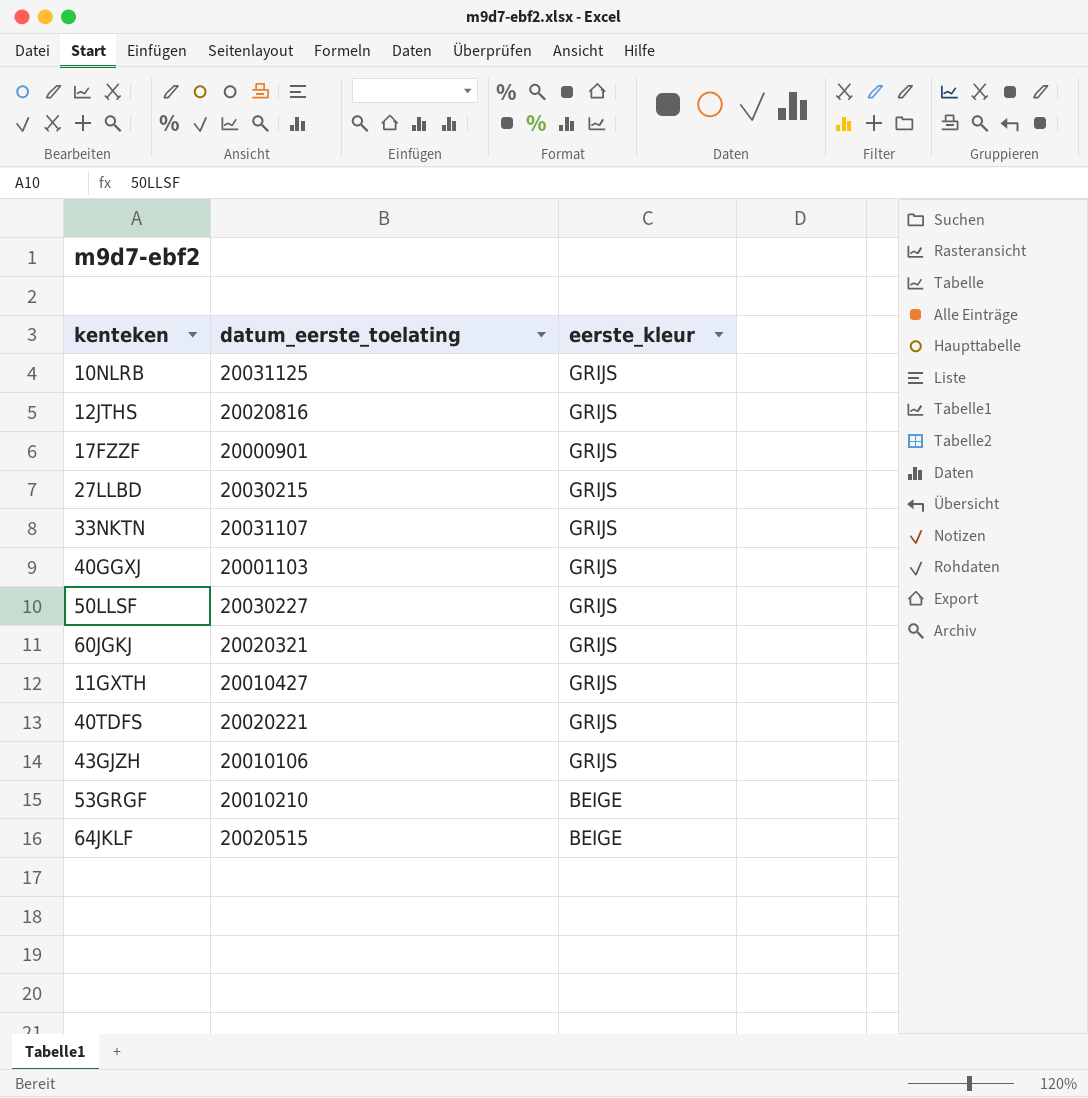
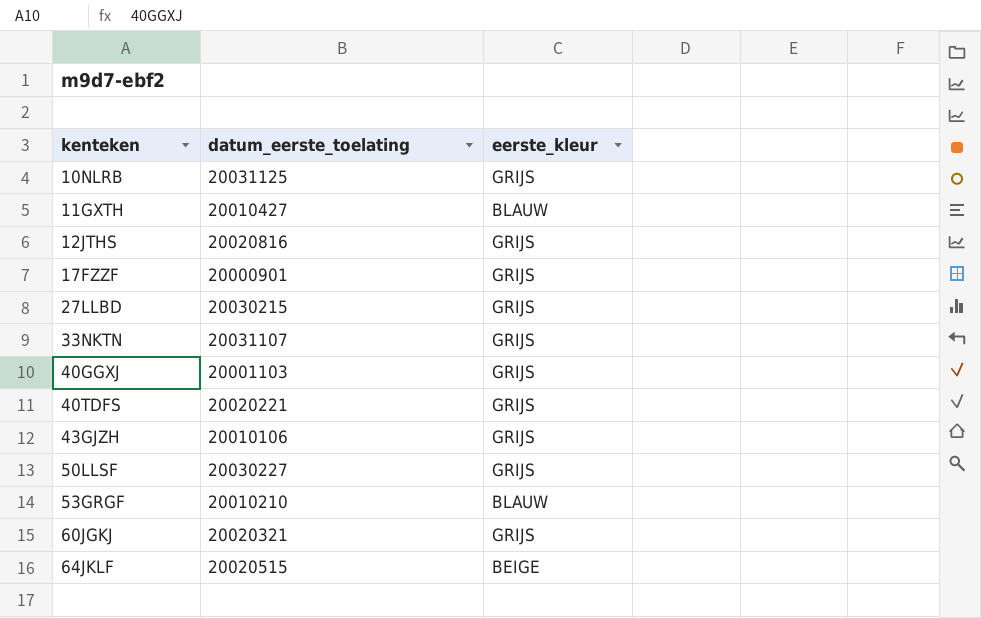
row order: eerste_kleur descending -> kenteken ascending
11GXTH | eerste_kleur: GRIJS -> BLAUW
53GRGF | eerste_kleur: BEIGE -> BLAUW

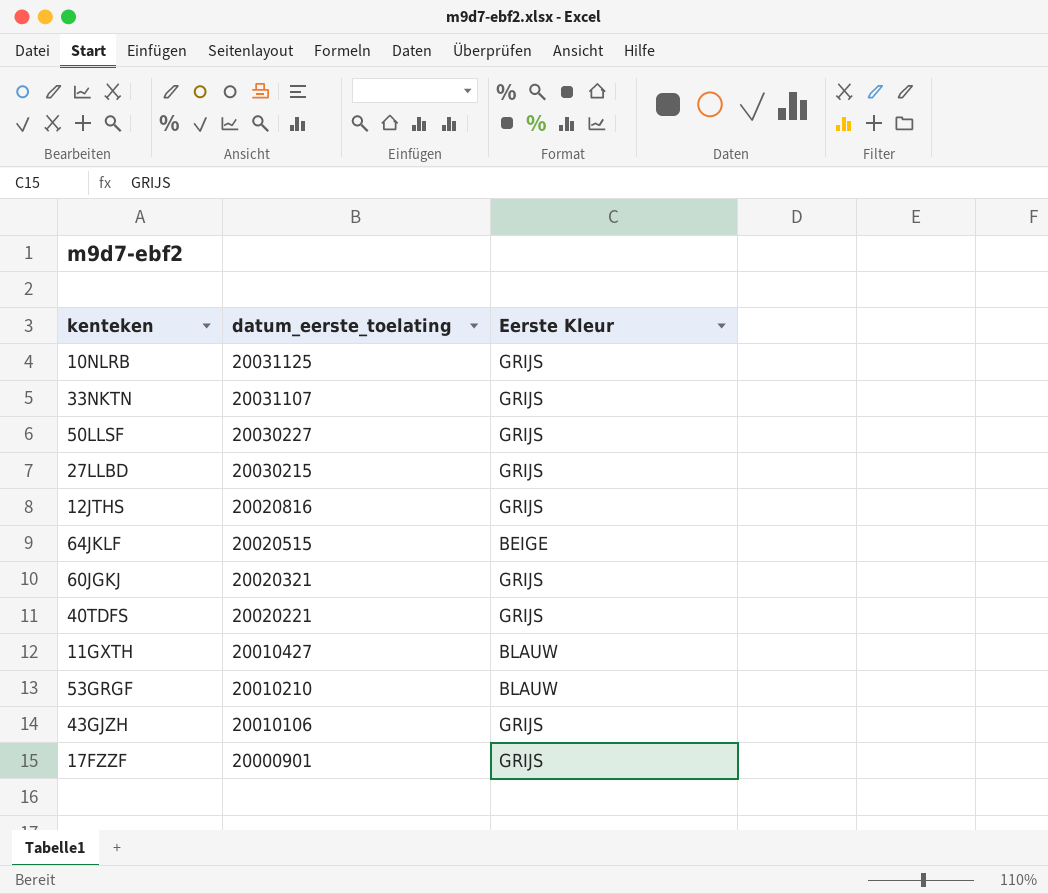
row order: kenteken ascending -> datum_eerste_toelating descending
column name: eerste_kleur -> Eerste Kleur
row 40GGXJ: 20001103 | GRIJS -> none

